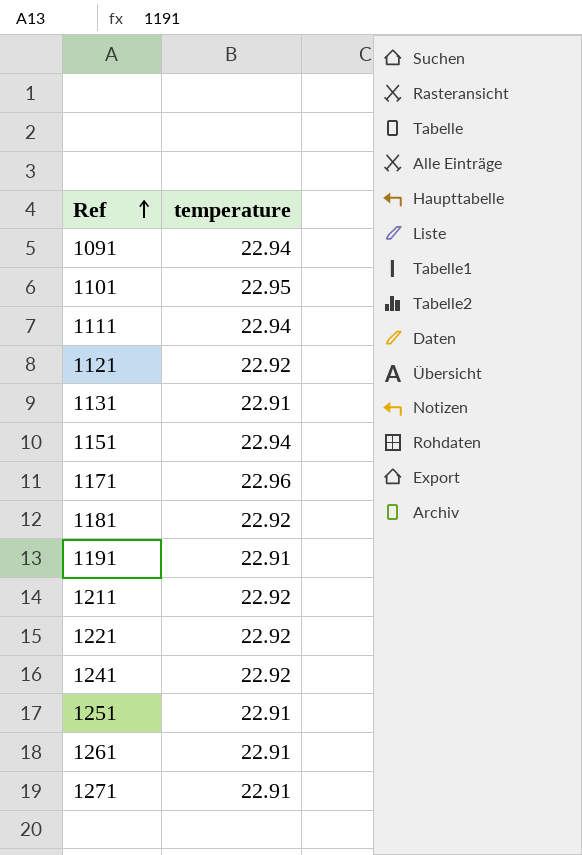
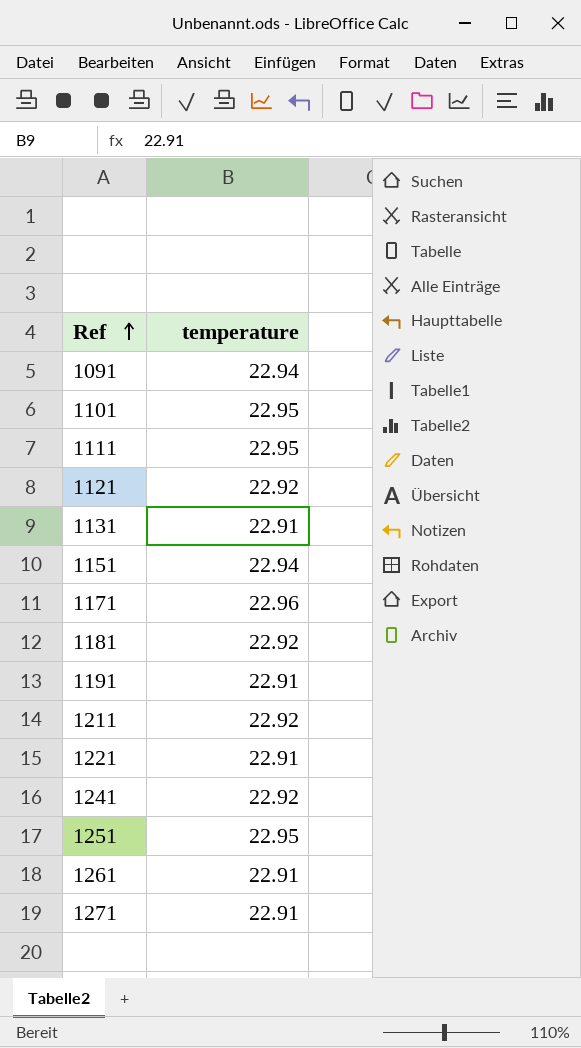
1111 | temperature: 22.94 -> 22.95
1221 | temperature: 22.92 -> 22.91
1251 | temperature: 22.91 -> 22.95

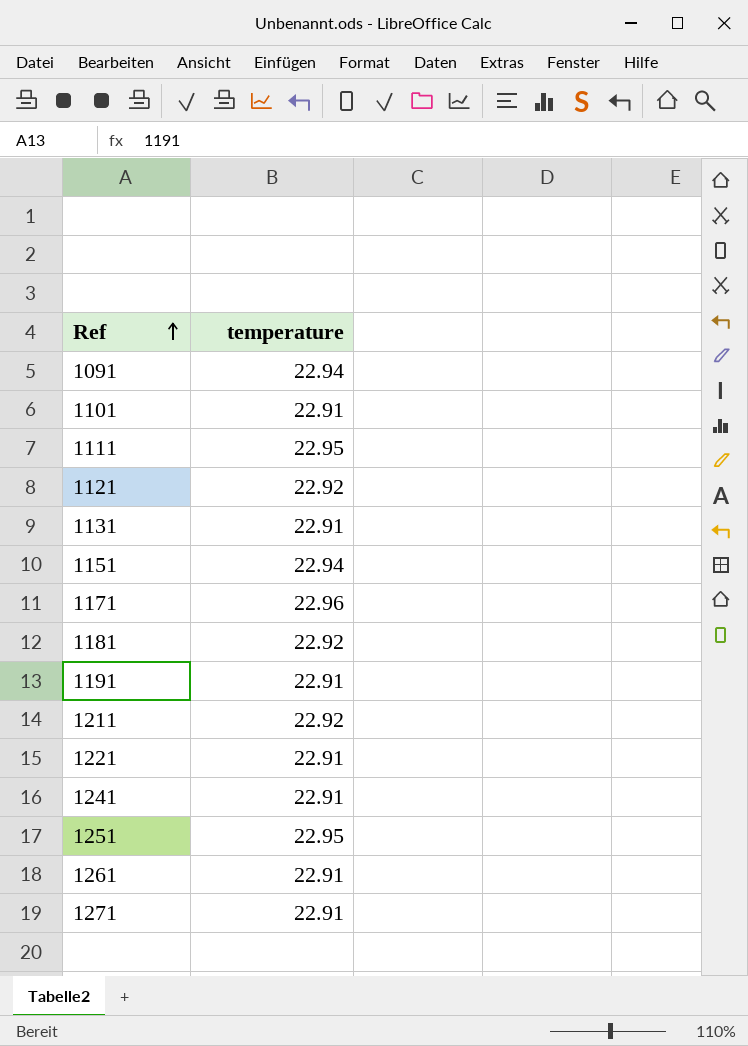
1101 | temperature: 22.95 -> 22.91
1241 | temperature: 22.92 -> 22.91

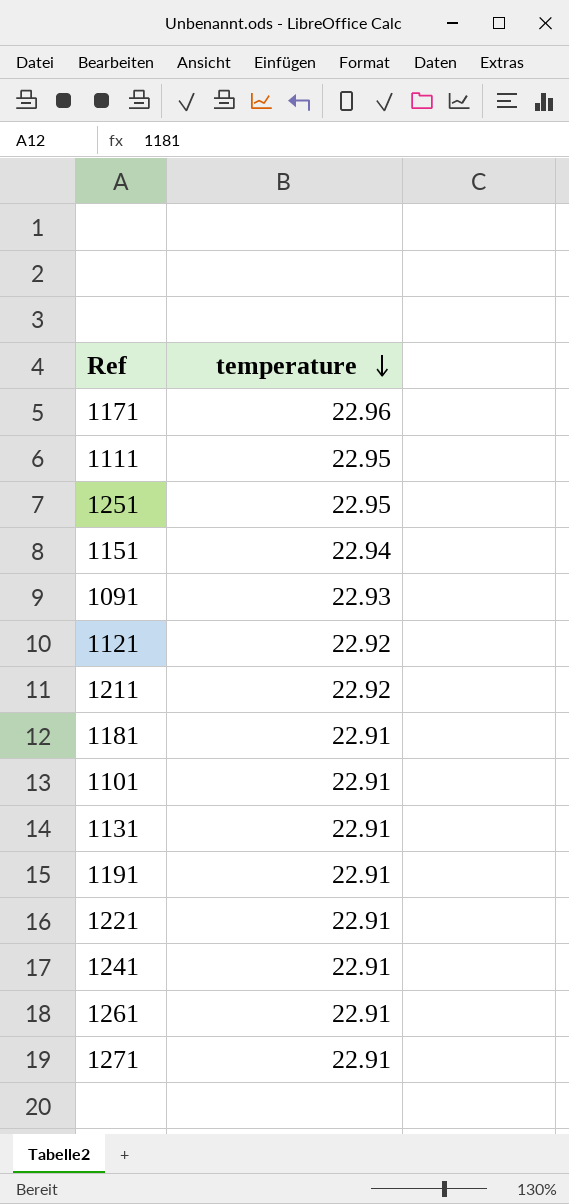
row order: Ref ascending -> temperature descending
1091 | temperature: 22.94 -> 22.93
1181 | temperature: 22.92 -> 22.91

